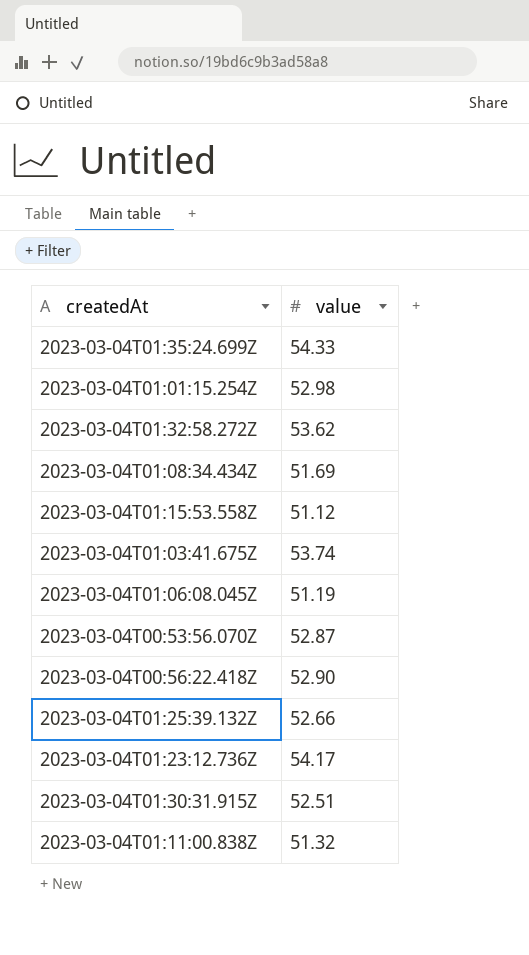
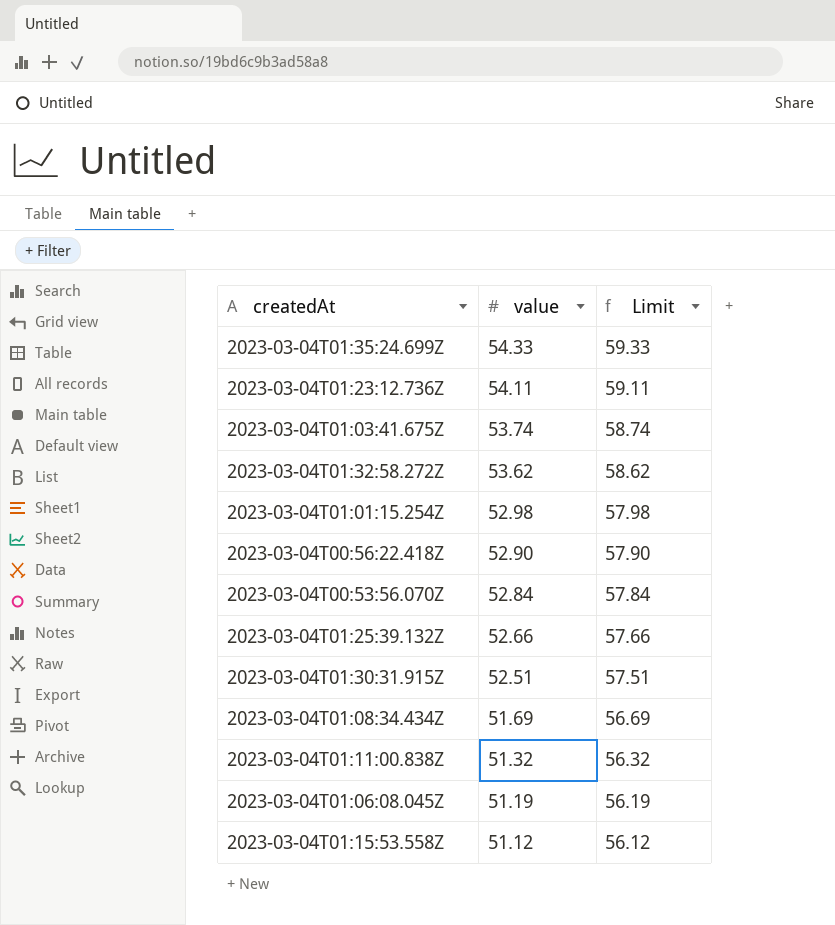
row order: none -> value descending
column Limit | formula: none -> [value] + 5
2023-03-04T01:23:12.736Z | value: 54.17 -> 54.11
2023-03-04T00:53:56.070Z | value: 52.87 -> 52.84

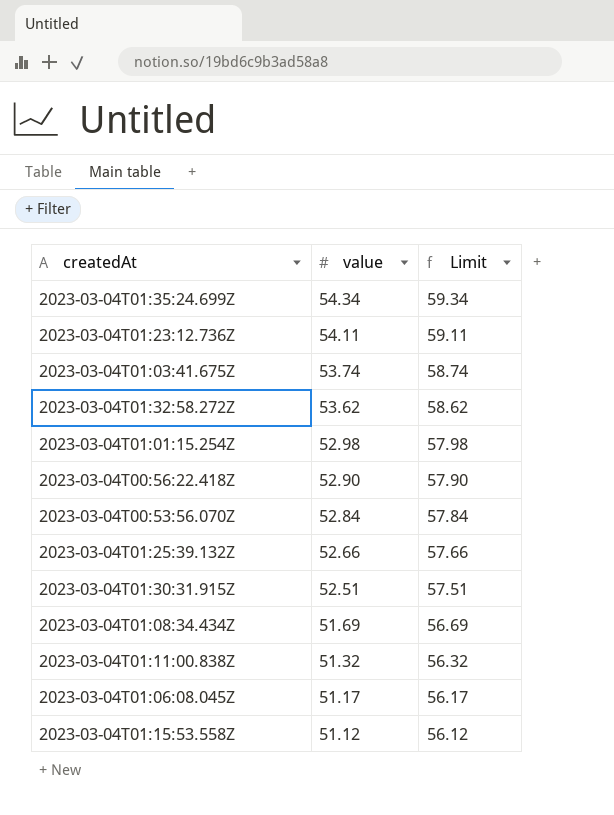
2023-03-04T01:35:24.699Z | value: 54.33 -> 54.34
2023-03-04T01:35:24.699Z | Limit: 59.33 -> 59.34
2023-03-04T01:06:08.045Z | value: 51.19 -> 51.17
2023-03-04T01:06:08.045Z | Limit: 56.19 -> 56.17

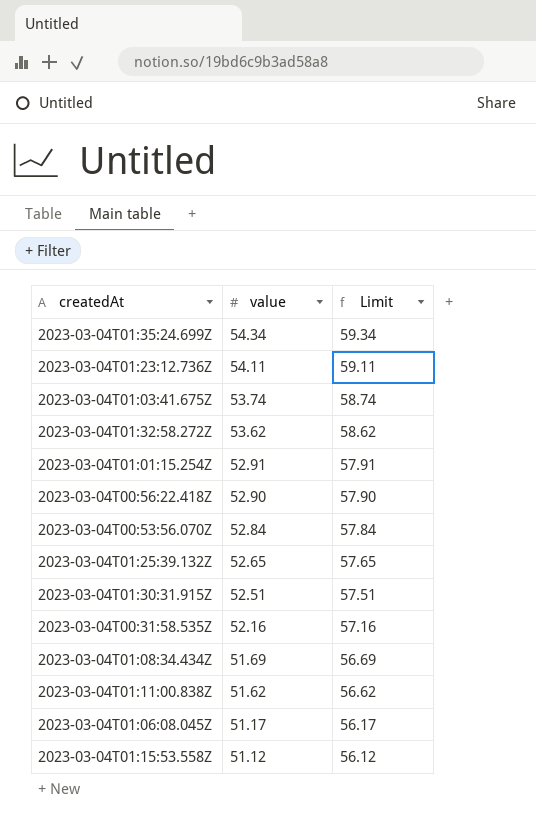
2023-03-04T01:01:15.254Z | value: 52.98 -> 52.91
2023-03-04T01:01:15.254Z | Limit: 57.98 -> 57.91
2023-03-04T01:25:39.132Z | value: 52.66 -> 52.65
2023-03-04T01:25:39.132Z | Limit: 57.66 -> 57.65
row 2023-03-04T00:31:58.535Z: none -> 52.16 | 57.16
2023-03-04T01:11:00.838Z | value: 51.32 -> 51.62
2023-03-04T01:11:00.838Z | Limit: 56.32 -> 56.62

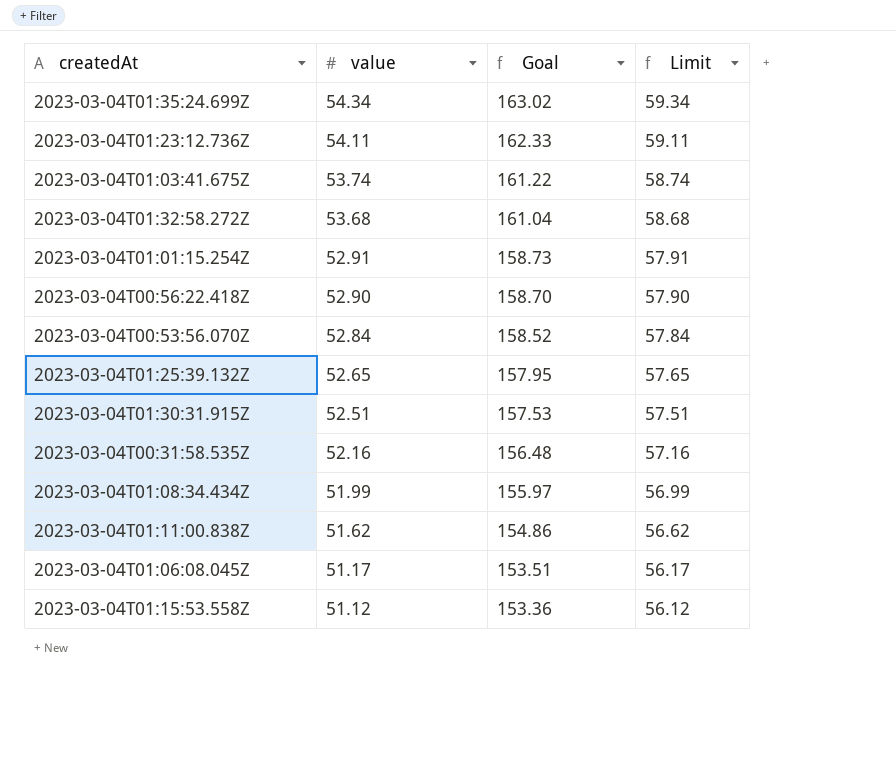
column Goal | formula: none -> [value] * 3
2023-03-04T01:32:58.272Z | value: 53.62 -> 53.68
2023-03-04T01:32:58.272Z | Limit: 58.62 -> 58.68
2023-03-04T01:08:34.434Z | value: 51.69 -> 51.99
2023-03-04T01:08:34.434Z | Limit: 56.69 -> 56.99

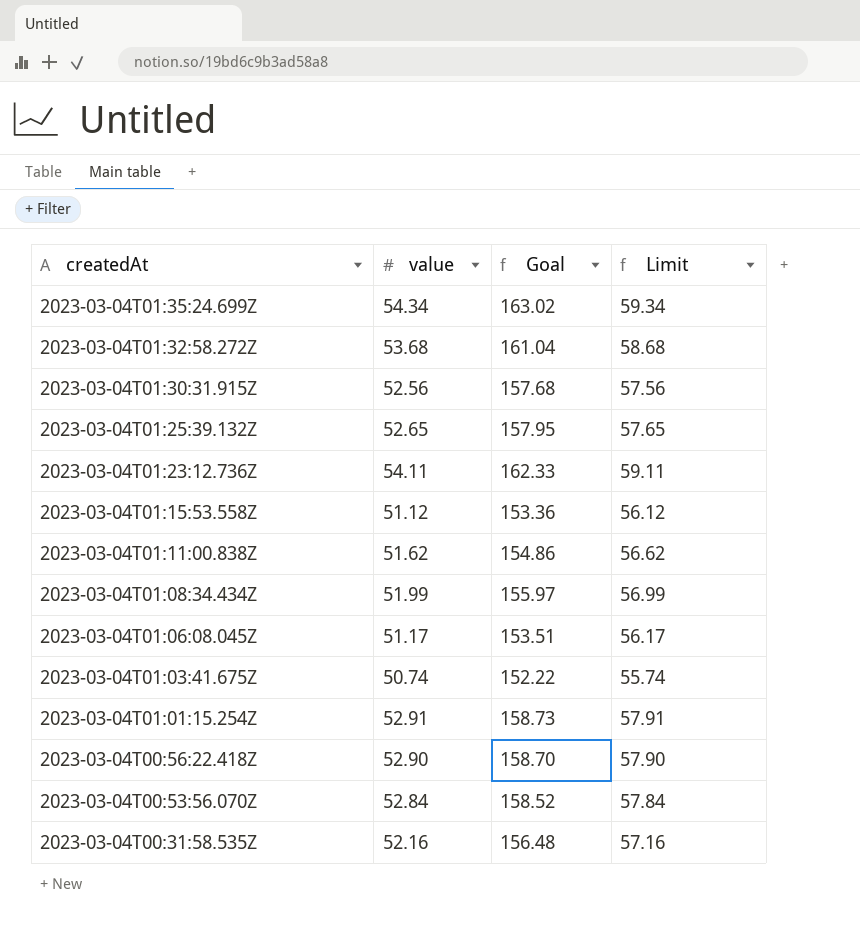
row order: value descending -> createdAt descending
2023-03-04T01:30:31.915Z | value: 52.51 -> 52.56
2023-03-04T01:30:31.915Z | Goal: 157.53 -> 157.68
2023-03-04T01:30:31.915Z | Limit: 57.51 -> 57.56
2023-03-04T01:03:41.675Z | value: 53.74 -> 50.74
2023-03-04T01:03:41.675Z | Goal: 161.22 -> 152.22
2023-03-04T01:03:41.675Z | Limit: 58.74 -> 55.74

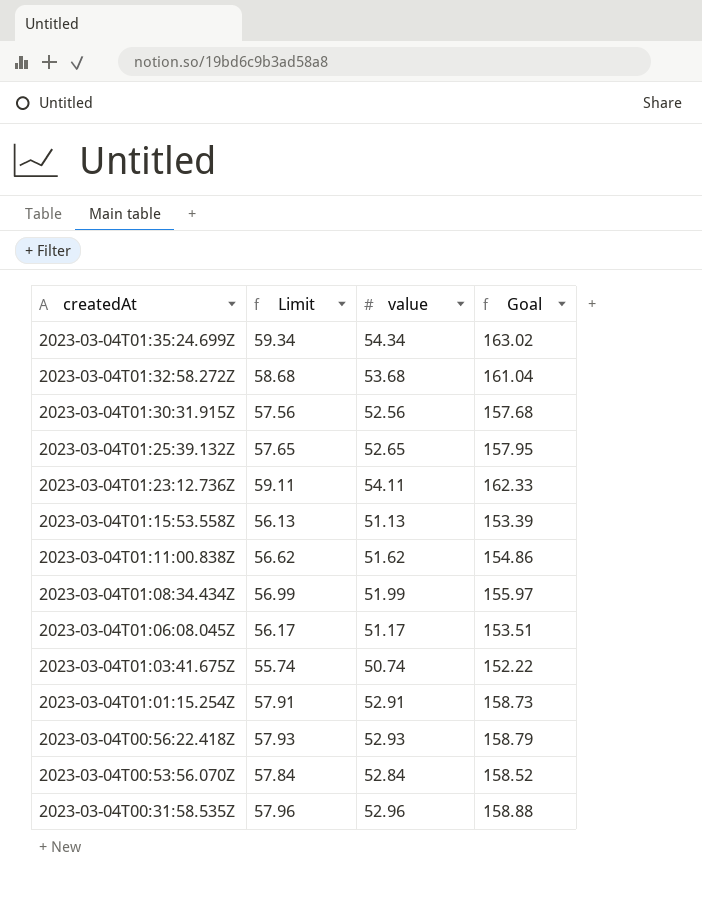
column Limit | position: 4 -> 2
2023-03-04T01:15:53.558Z | Limit: 56.12 -> 56.13
2023-03-04T01:15:53.558Z | value: 51.12 -> 51.13
2023-03-04T01:15:53.558Z | Goal: 153.36 -> 153.39
2023-03-04T00:56:22.418Z | Limit: 57.90 -> 57.93
2023-03-04T00:56:22.418Z | value: 52.90 -> 52.93
2023-03-04T00:56:22.418Z | Goal: 158.70 -> 158.79
2023-03-04T00:31:58.535Z | Limit: 57.16 -> 57.96
2023-03-04T00:31:58.535Z | value: 52.16 -> 52.96
2023-03-04T00:31:58.535Z | Goal: 156.48 -> 158.88

